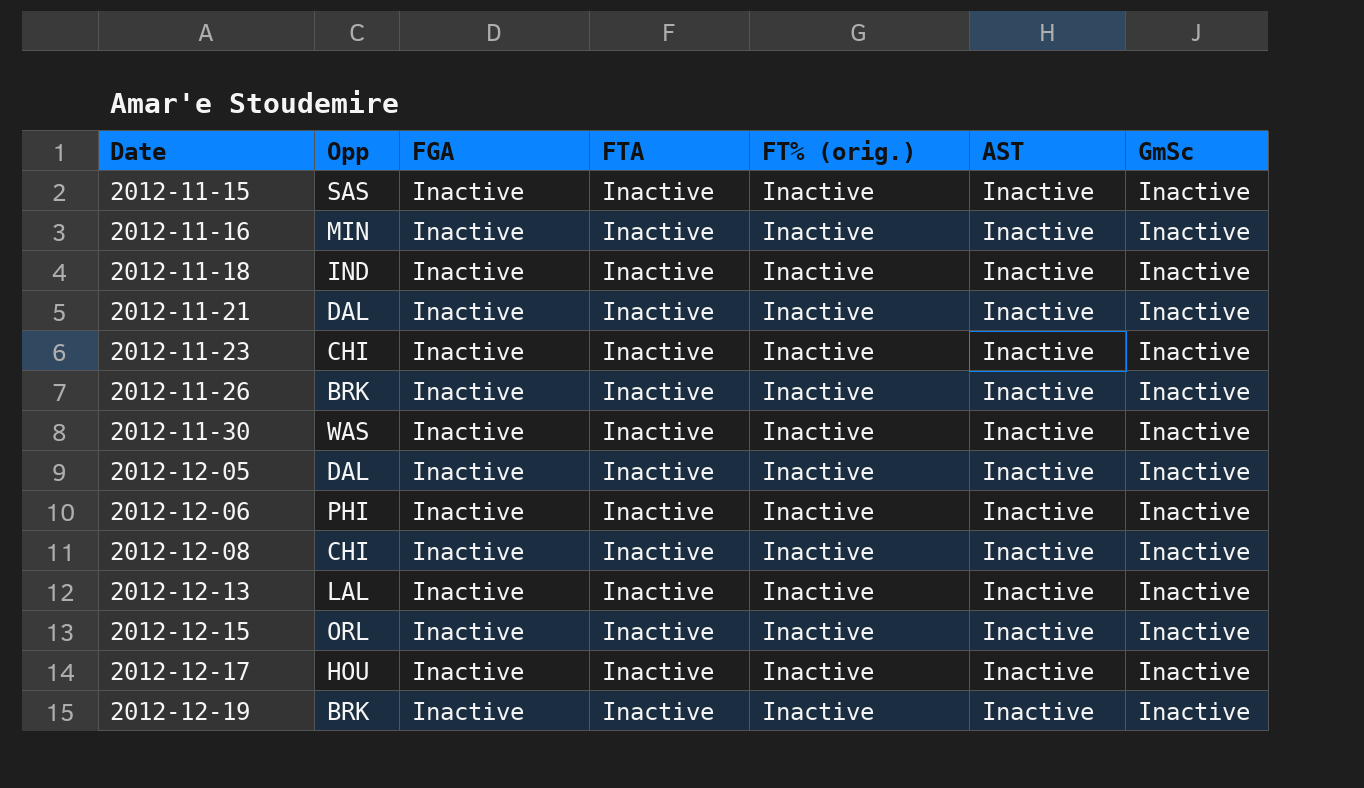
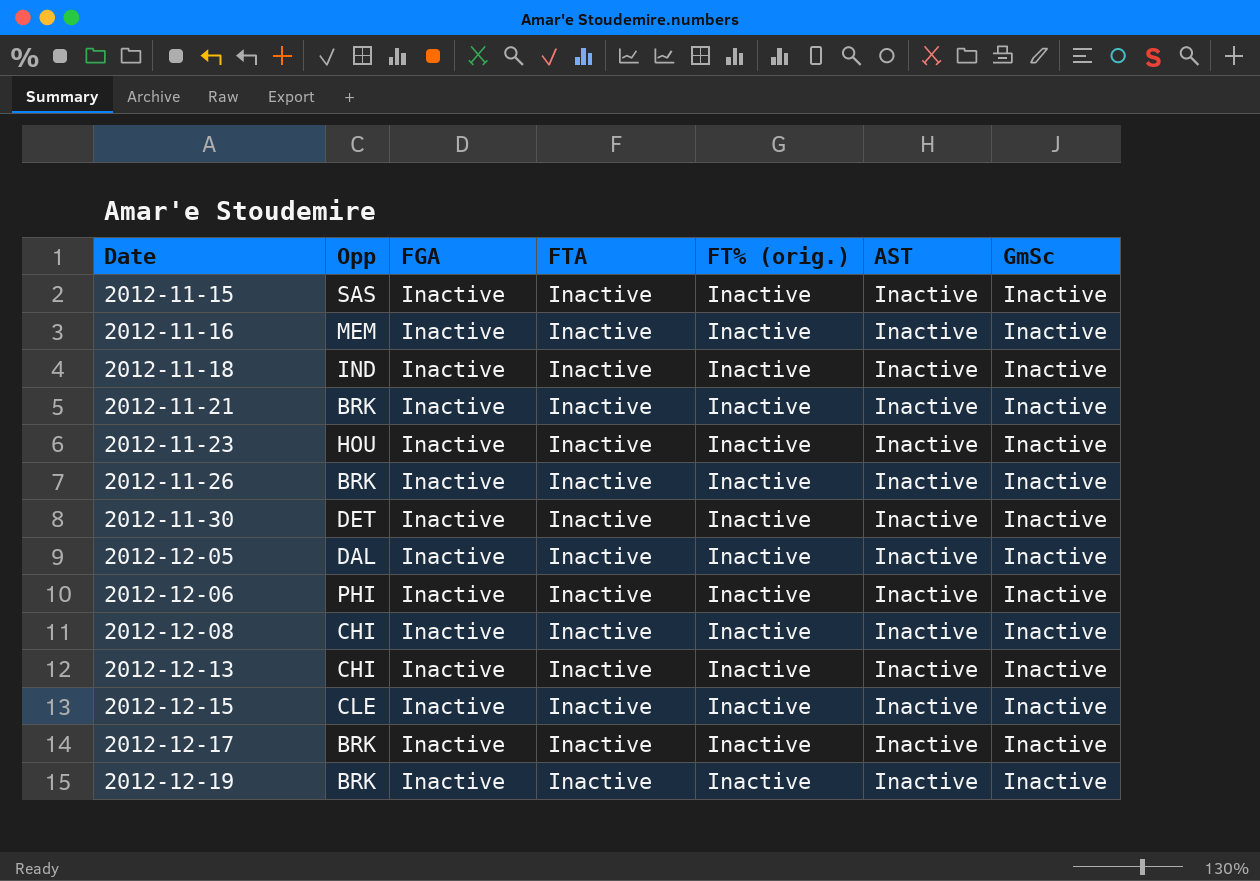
2012-11-16 | Opp: MIN -> MEM
2012-11-21 | Opp: DAL -> BRK
2012-11-23 | Opp: CHI -> HOU
2012-11-30 | Opp: WAS -> DET
2012-12-13 | Opp: LAL -> CHI
2012-12-15 | Opp: ORL -> CLE
2012-12-17 | Opp: HOU -> BRK

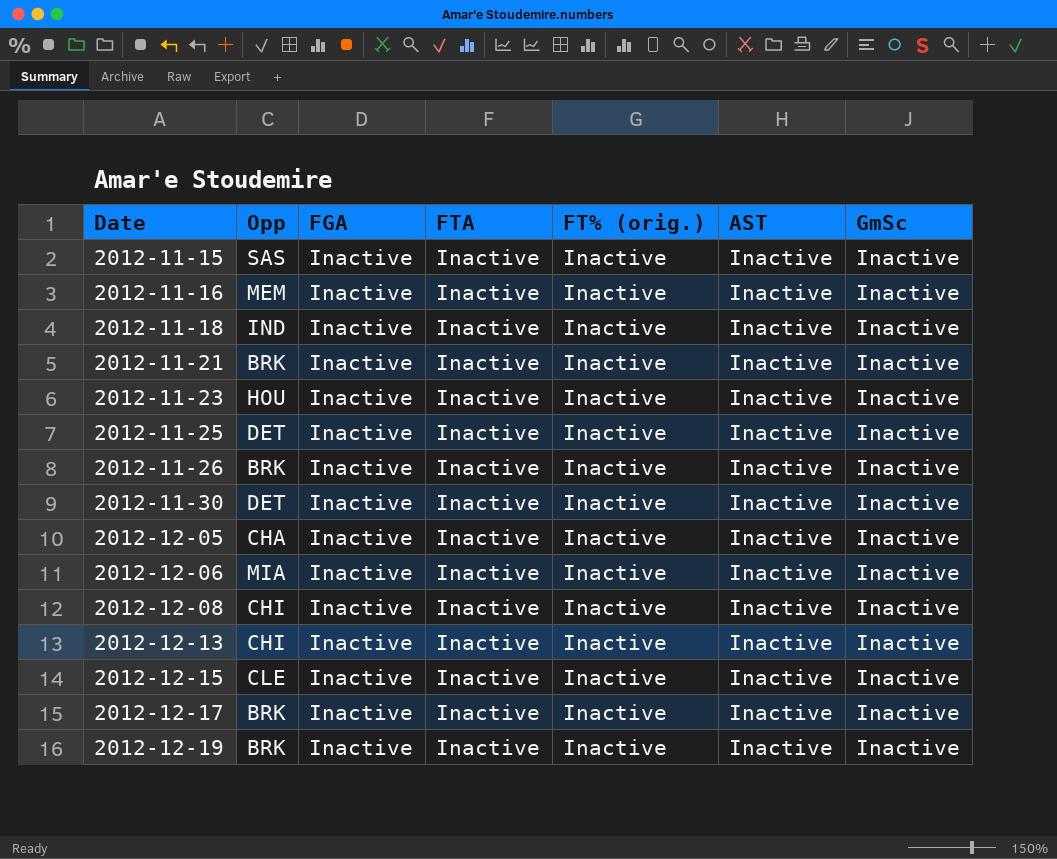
row 2012-11-25: none -> DET | Inactive | Inactive | Inactive | Inactive | Inactive
2012-12-05 | Opp: DAL -> CHA
2012-12-06 | Opp: PHI -> MIA

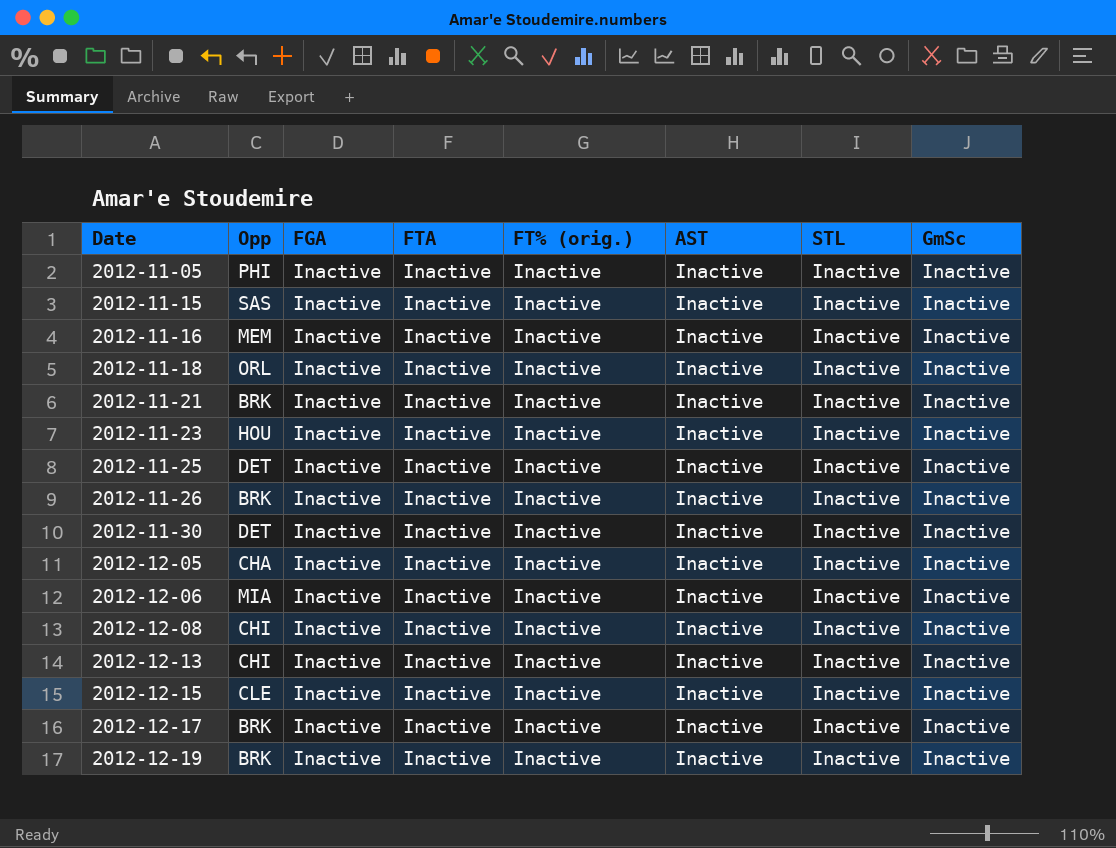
column STL | position: none -> 7
row 2012-11-05: none -> PHI | Inactive | Inactive | Inactive | Inactive | Inactive | Inactive
2012-11-18 | Opp: IND -> ORL

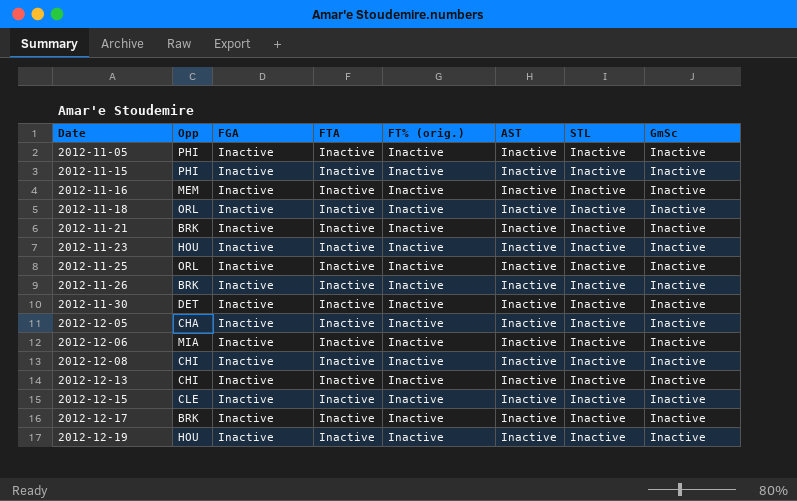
2012-11-15 | Opp: SAS -> PHI
2012-11-25 | Opp: DET -> ORL
2012-12-19 | Opp: BRK -> HOU

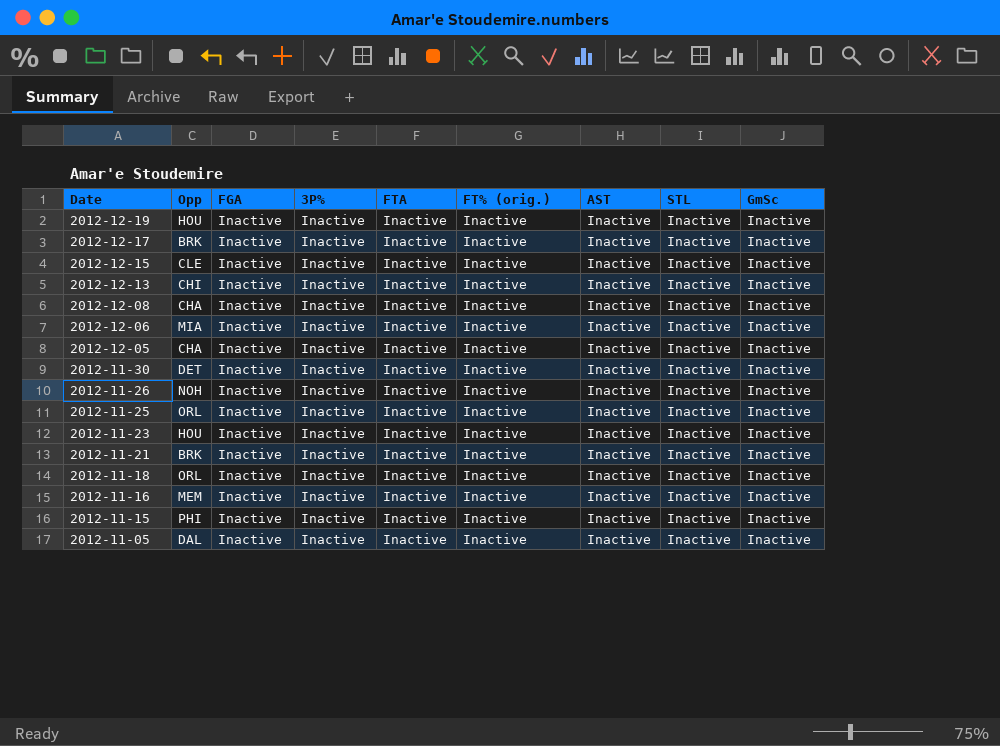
row order: Date ascending -> Date descending
column 3P% | position: none -> 4
2012-12-08 | Opp: CHI -> CHA
2012-11-26 | Opp: BRK -> NOH
2012-11-05 | Opp: PHI -> DAL

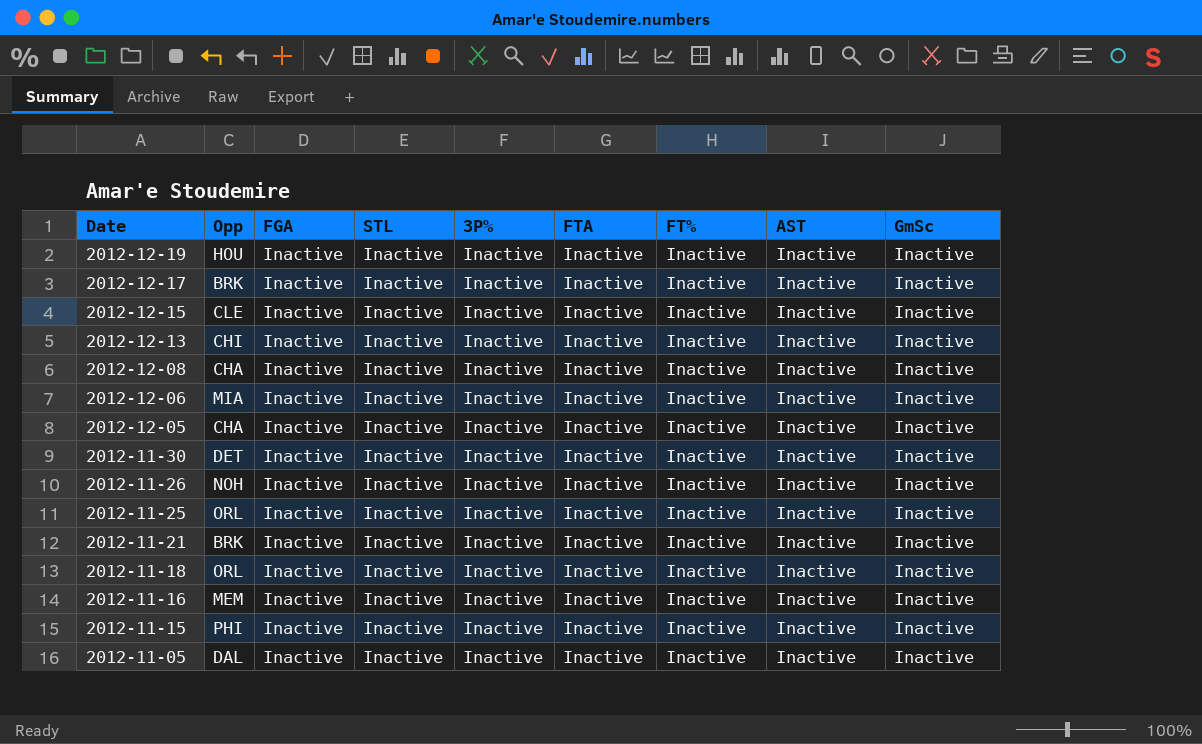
column STL | position: 8 -> 4
column name: FT% (orig.) -> FT%
row 2012-11-23: HOU | Inactive | Inactive | Inactive | Inactive | Inactive | Inactive | Inactive -> none

